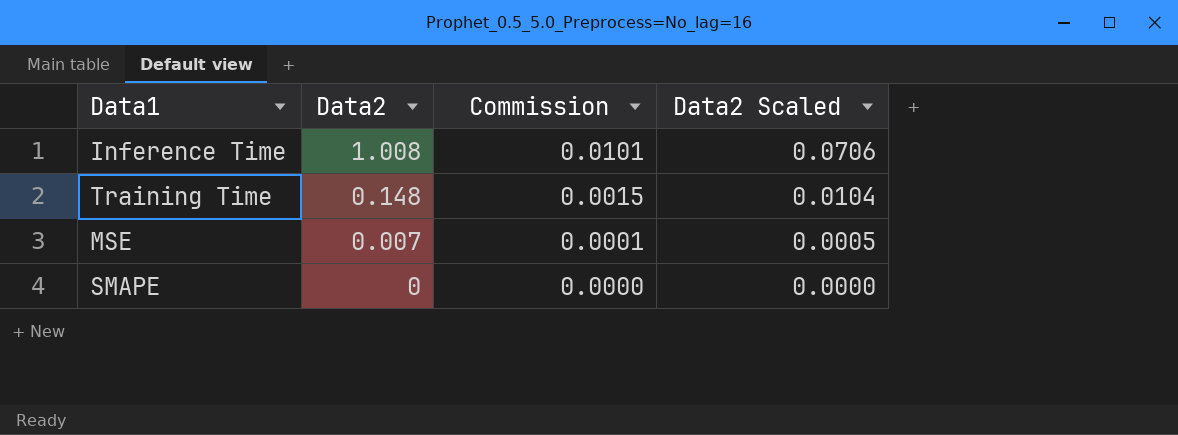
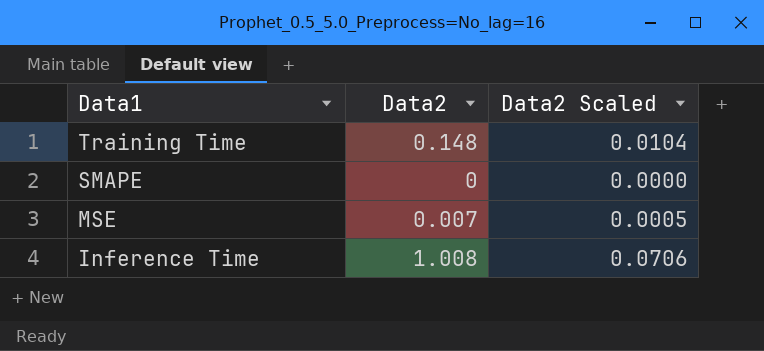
row order: Data2 descending -> Data1 descending
column Commission | formula: [Data2] * 0.01 -> none

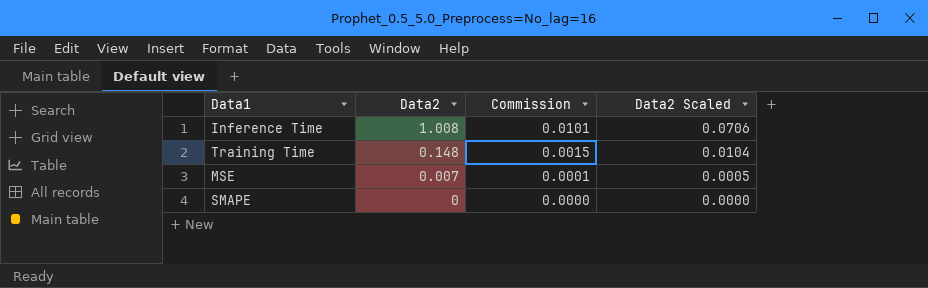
row order: Data1 descending -> Data2 descending
column Commission | formula: none -> [Data2] * 0.01

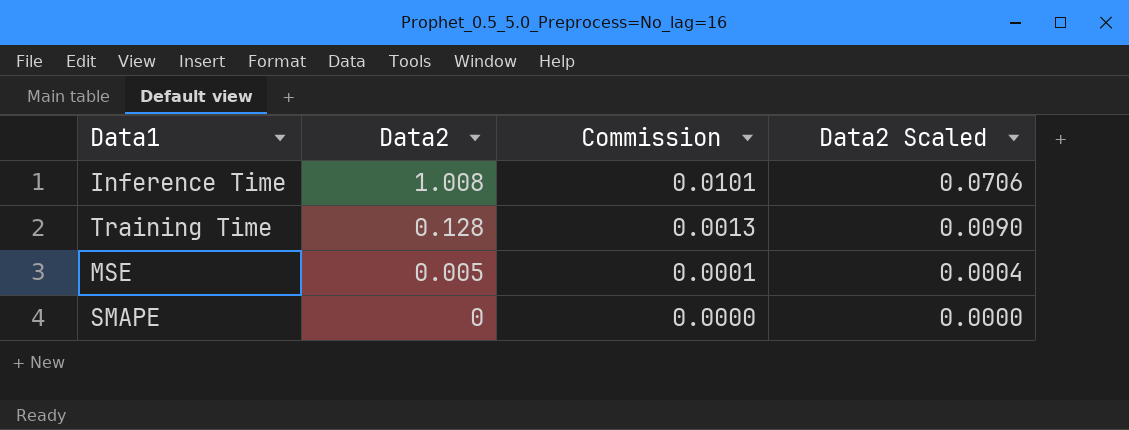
Training Time | Data2: 0.148 -> 0.128
Training Time | Commission: 0.0015 -> 0.0013
Training Time | Data2 Scaled: 0.0104 -> 0.0090
MSE | Data2: 0.007 -> 0.005
MSE | Data2 Scaled: 0.0005 -> 0.0004

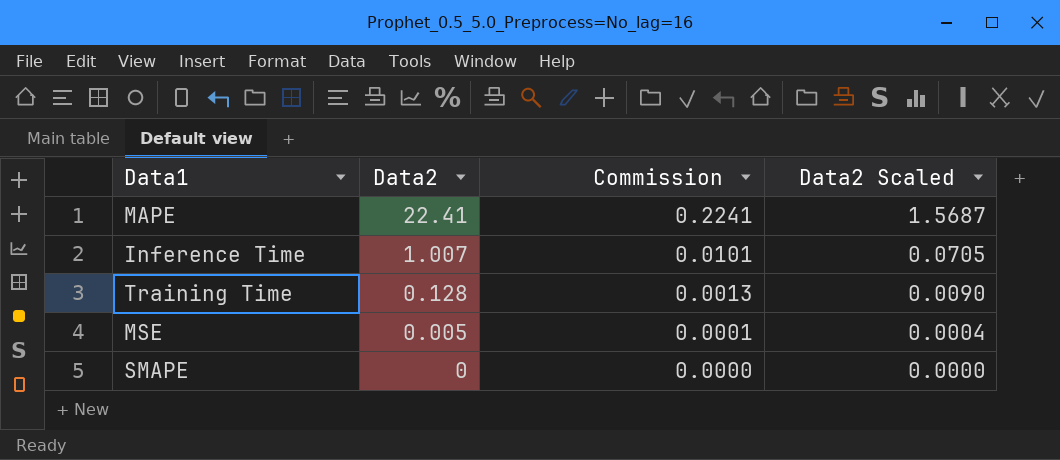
row MAPE: none -> 22.41 | 0.2241 | 1.5687
Inference Time | Data2: 1.008 -> 1.007
Inference Time | Data2 Scaled: 0.0706 -> 0.0705

